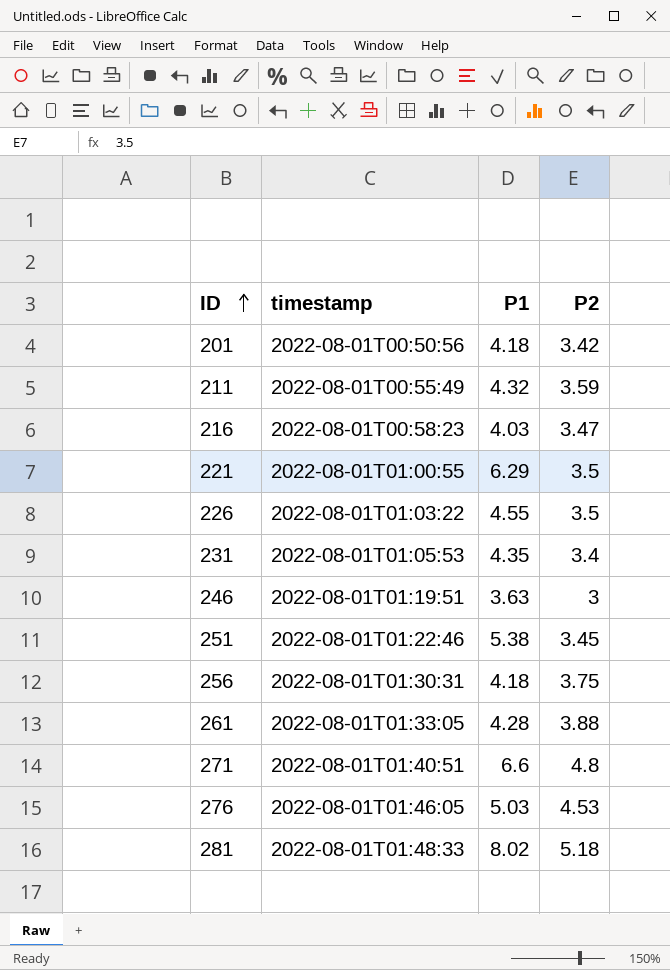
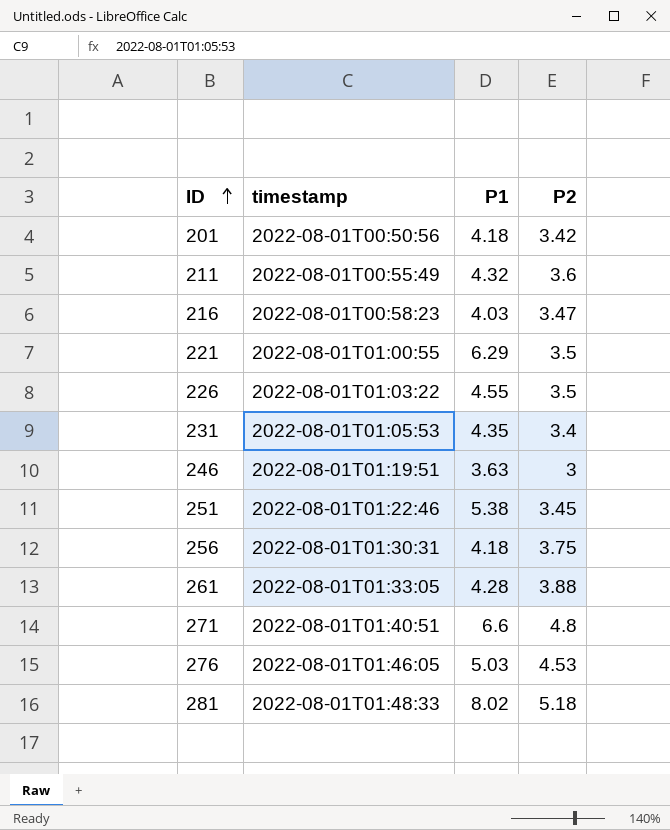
211 | P2: 3.59 -> 3.6

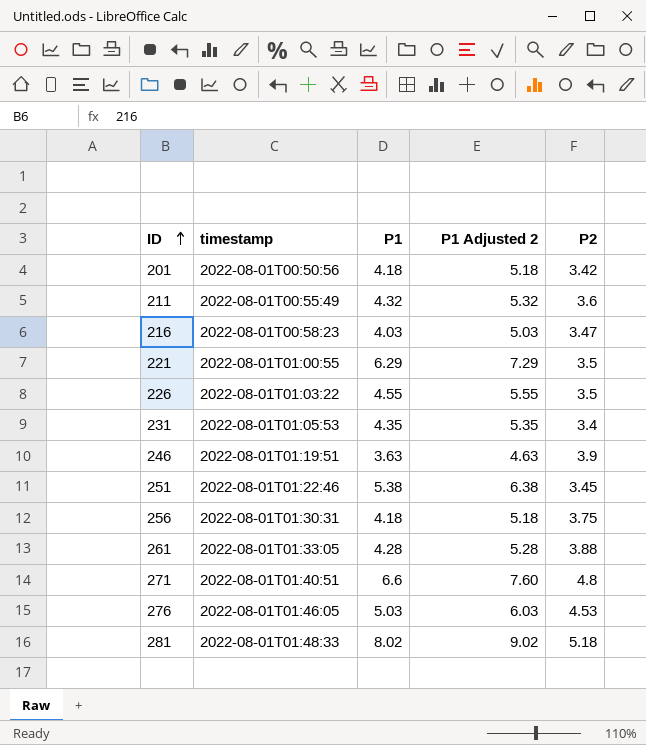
column P1 Adjusted 2 | formula: none -> [P1] + 1
246 | P2: 3 -> 3.9

